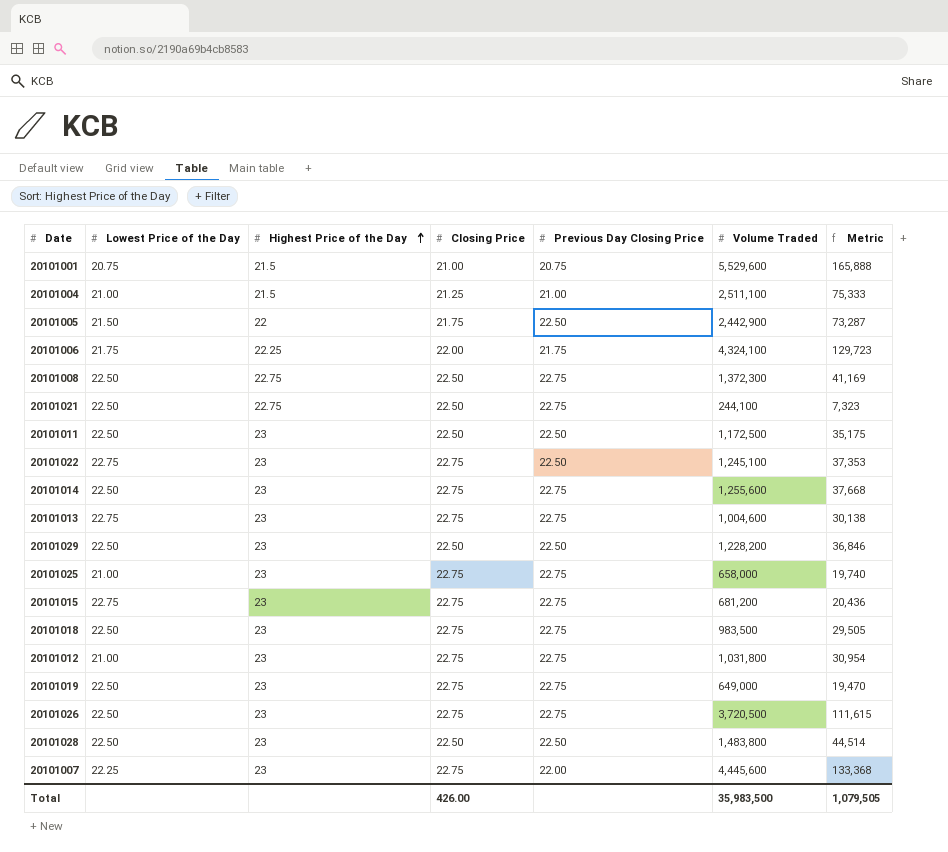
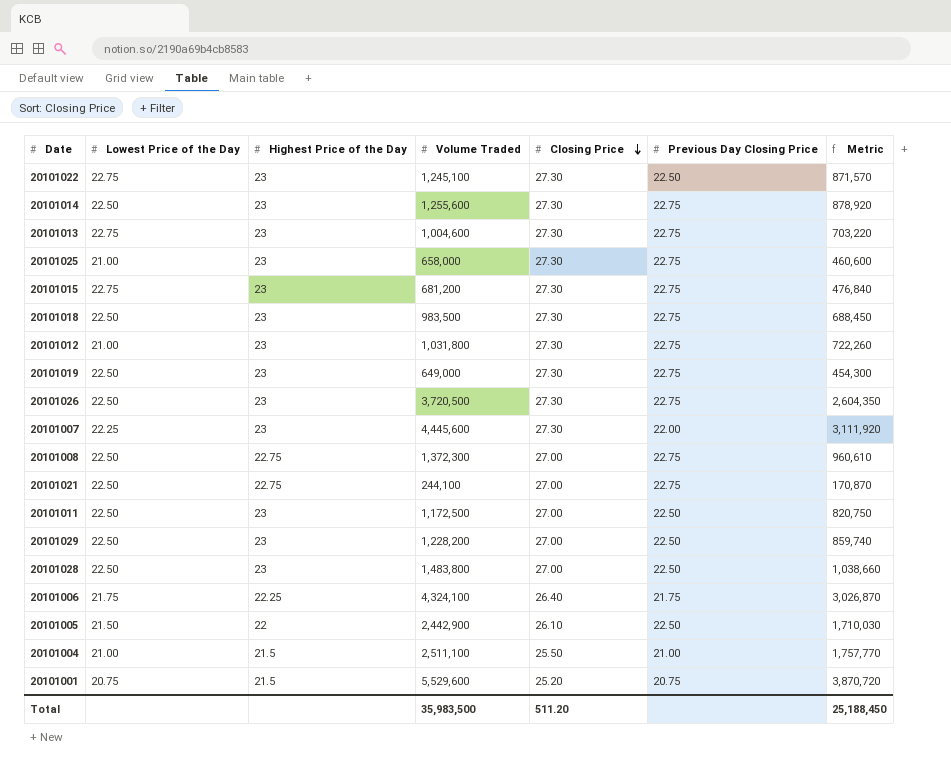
row order: Highest Price of the Day ascending -> Closing Price descending
column Volume Traded | position: 6 -> 4
column Metric | formula: [Volume Traded] * 0.03 -> [Volume Traded] * 0.7
20101022 | Closing Price: 22.75 -> 27.30
20101014 | Closing Price: 22.75 -> 27.30
20101013 | Closing Price: 22.75 -> 27.30
20101025 | Closing Price: 22.75 -> 27.30
20101015 | Closing Price: 22.75 -> 27.30
20101018 | Closing Price: 22.75 -> 27.30
20101012 | Closing Price: 22.75 -> 27.30
20101019 | Closing Price: 22.75 -> 27.30
20101026 | Closing Price: 22.75 -> 27.30
20101007 | Closing Price: 22.75 -> 27.30
20101008 | Closing Price: 22.50 -> 27.00
20101021 | Closing Price: 22.50 -> 27.00
20101011 | Closing Price: 22.50 -> 27.00
20101029 | Closing Price: 22.50 -> 27.00
20101028 | Closing Price: 22.50 -> 27.00
20101006 | Closing Price: 22.00 -> 26.40
20101005 | Closing Price: 21.75 -> 26.10
20101004 | Closing Price: 21.25 -> 25.50
20101001 | Closing Price: 21.00 -> 25.20
Total | Closing Price: 426.00 -> 511.20
Total | Metric: 1,079,505 -> 25,188,450

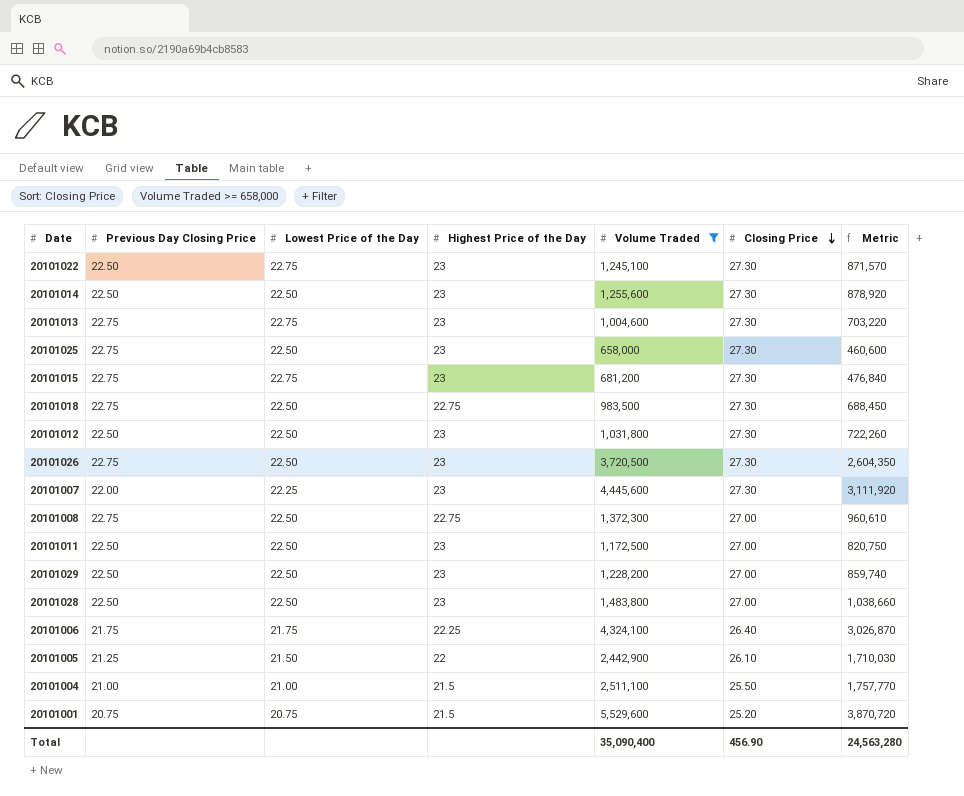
filter: none -> Volume Traded >= 658,000
column Previous Day Closing Price | position: 6 -> 2
20101014 | Previous Day Closing Price: 22.75 -> 22.50
20101025 | Lowest Price of the Day: 21.00 -> 22.50
20101018 | Highest Price of the Day: 23 -> 22.75
20101012 | Previous Day Closing Price: 22.75 -> 22.50
20101012 | Lowest Price of the Day: 21.00 -> 22.50
20101005 | Previous Day Closing Price: 22.50 -> 21.25
Total | Volume Traded: 35,983,500 -> 35,090,400
Total | Closing Price: 511.20 -> 456.90
Total | Metric: 25,188,450 -> 24,563,280

